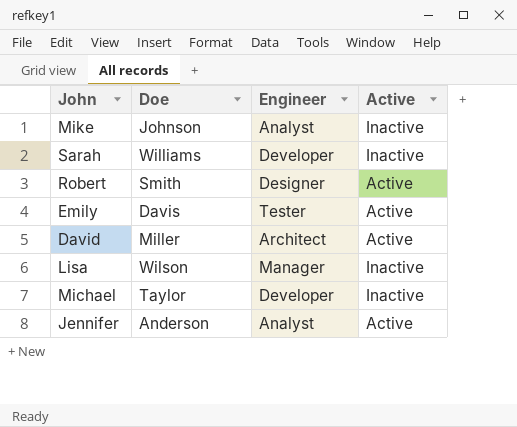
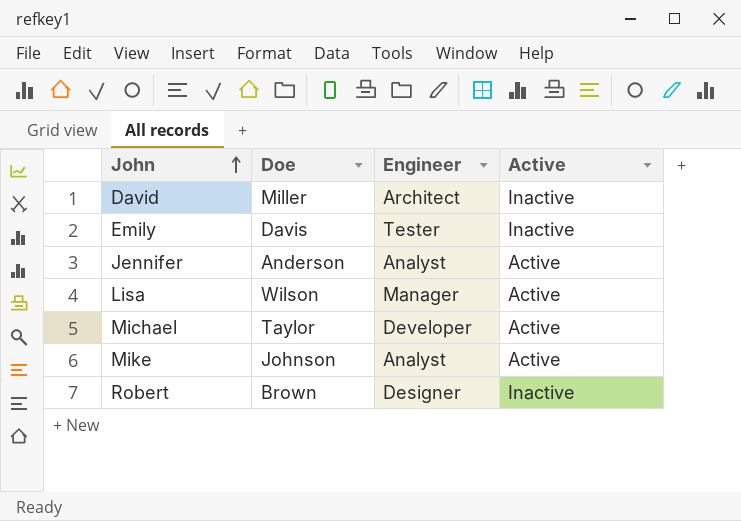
row order: none -> John ascending
row Sarah: Williams | Developer | Inactive -> none
David | Active: Active -> Inactive
Emily | Active: Active -> Inactive
Lisa | Active: Inactive -> Active
Michael | Active: Inactive -> Active
Mike | Active: Inactive -> Active
Robert | Doe: Smith -> Brown
Robert | Active: Active -> Inactive

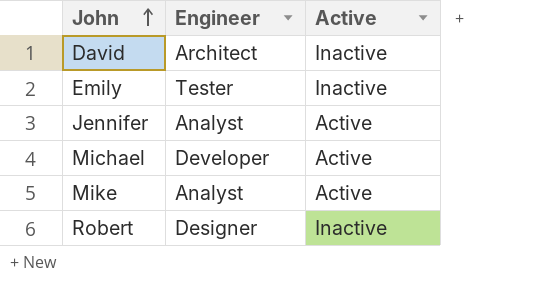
column Doe | position: 2 -> none
row Lisa: Wilson | Manager | Active -> none

